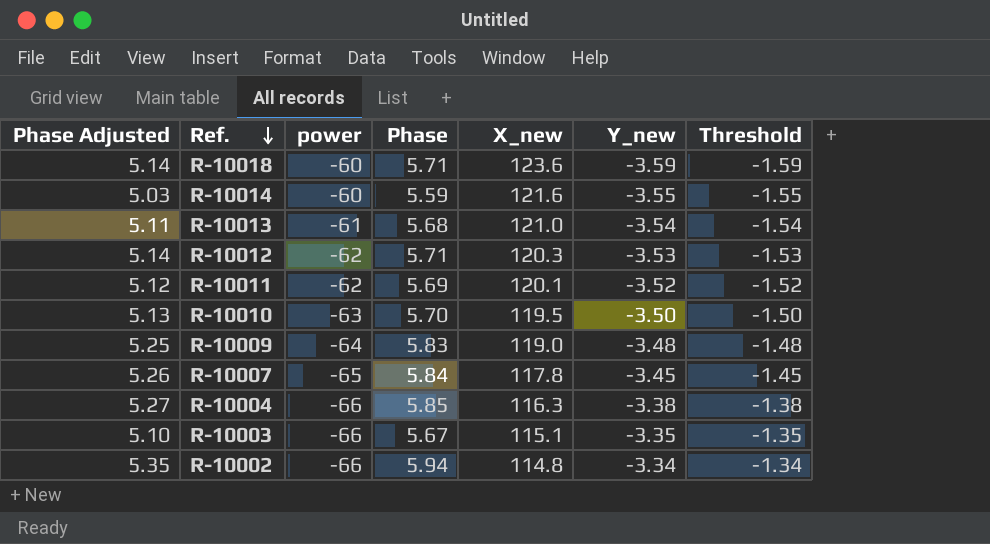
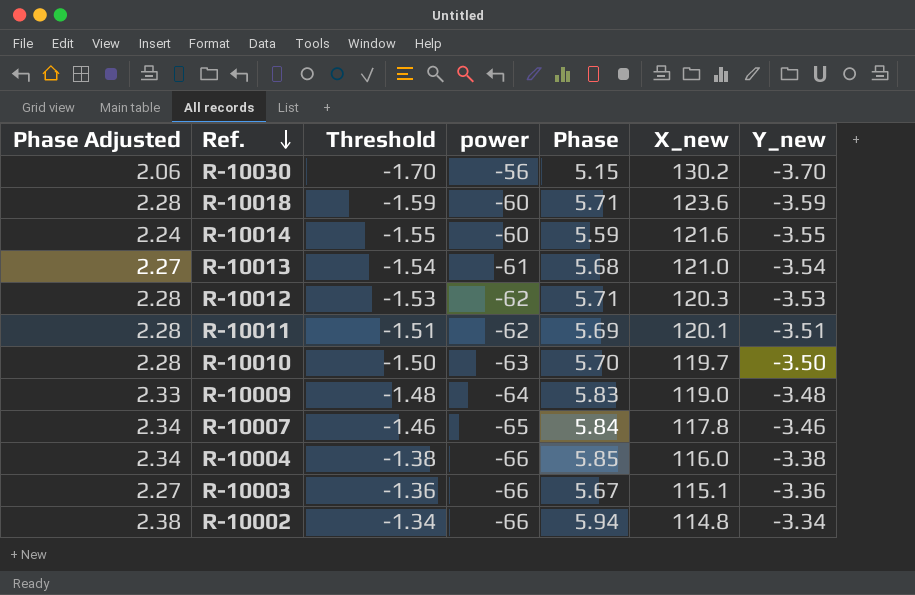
column Phase Adjusted | formula: [Phase] * 0.9 -> [Phase] * 0.4
column Threshold | position: 7 -> 3
row R-10030: none -> 2.06 | -1.70 | -56 | 5.15 | 130.2 | -3.70
R-10011 | Threshold: -1.52 -> -1.51
R-10011 | Y_new: -3.52 -> -3.51
R-10010 | X_new: 119.5 -> 119.7
R-10007 | Threshold: -1.45 -> -1.46
R-10007 | Y_new: -3.45 -> -3.46
R-10004 | X_new: 116.3 -> 116.0
R-10003 | Threshold: -1.35 -> -1.36
R-10003 | Y_new: -3.35 -> -3.36

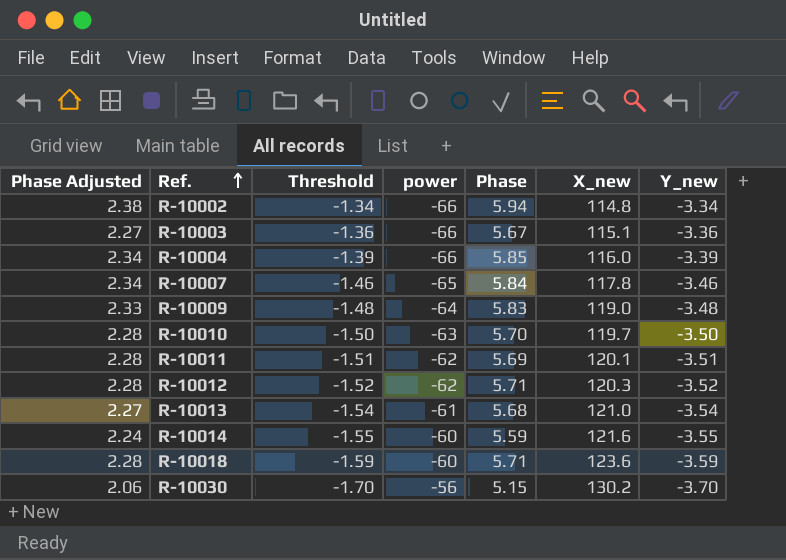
row order: Ref. descending -> Ref. ascending
R-10004 | Threshold: -1.38 -> -1.39
R-10004 | Y_new: -3.38 -> -3.39
R-10012 | Threshold: -1.53 -> -1.52
R-10012 | Y_new: -3.53 -> -3.52

